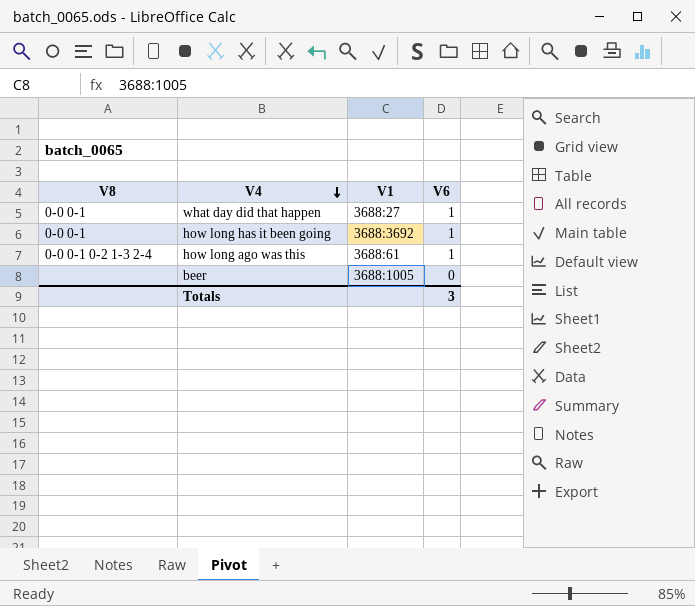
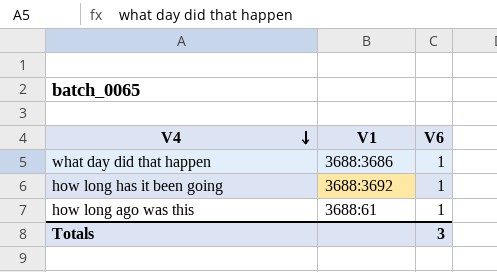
column V8 | position: 1 -> none
row beer: none | 3688:1005 | 0 -> none
what day did that happen | V1: 3688:27 -> 3688:3686

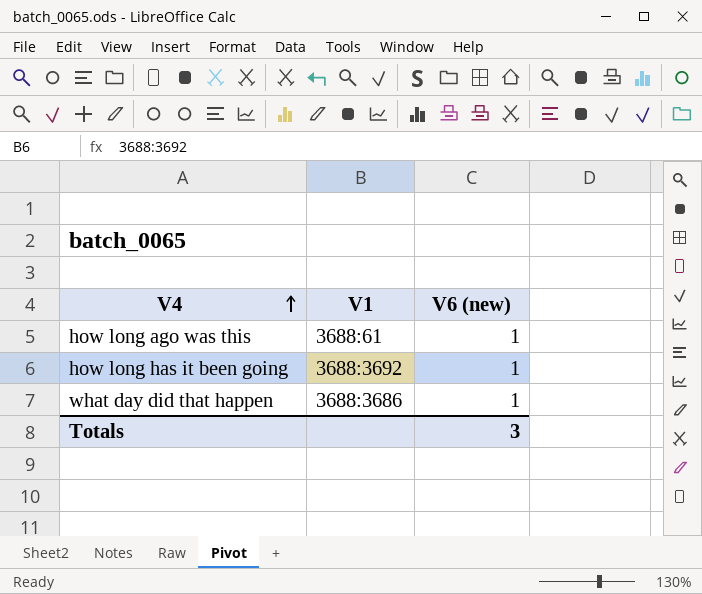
row order: V4 descending -> V4 ascending
column name: V6 -> V6 (new)

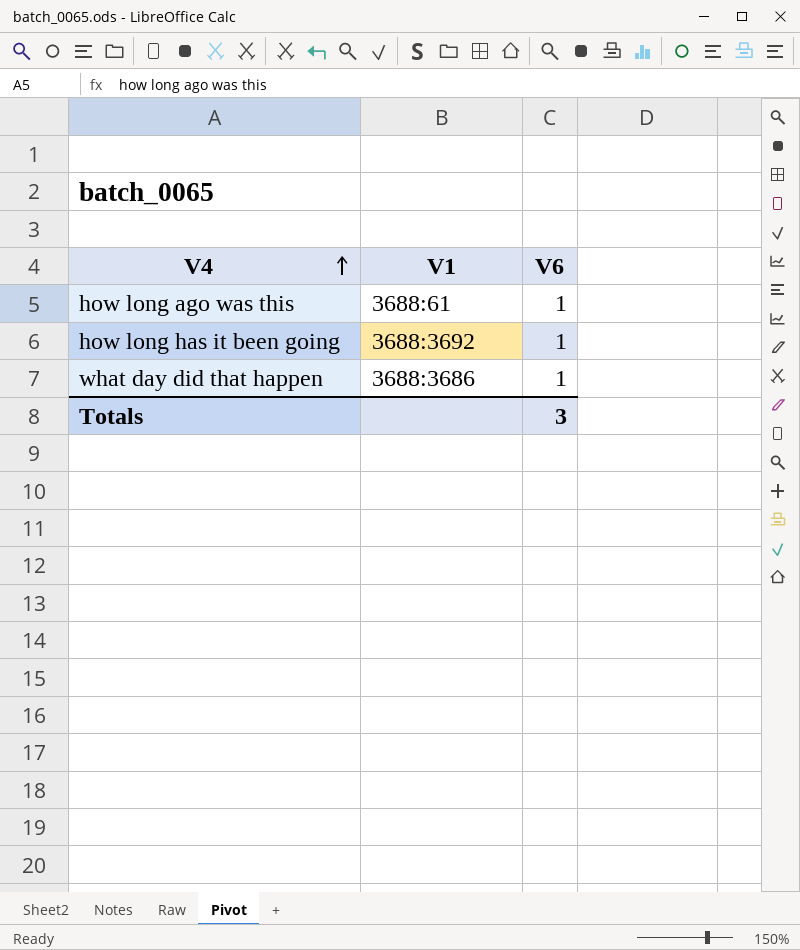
column name: V6 (new) -> V6

